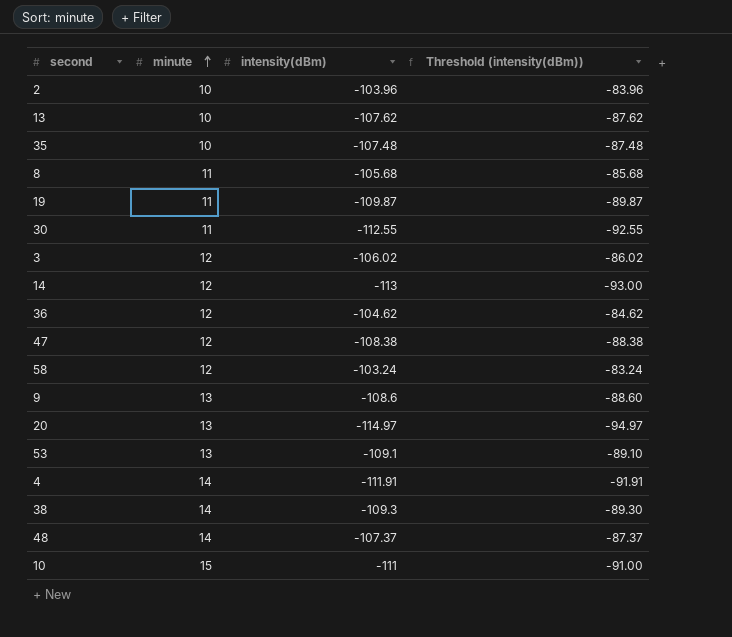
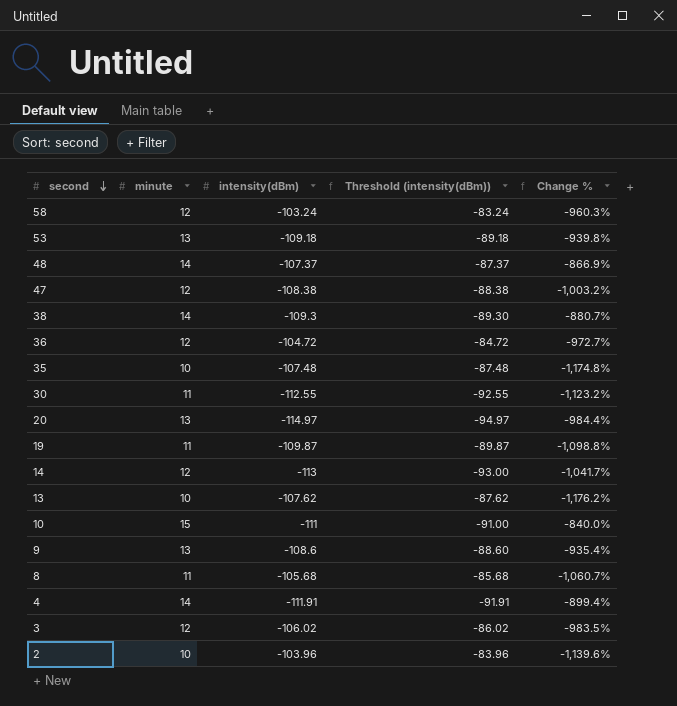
row order: minute ascending -> second descending
column Change % | formula: none -> ([intensity(dBm)] - [minute]) / [minute]
53 | intensity(dBm): -109.1 -> -109.18
53 | Threshold (intensity(dBm)): -89.10 -> -89.18
36 | intensity(dBm): -104.62 -> -104.72
36 | Threshold (intensity(dBm)): -84.62 -> -84.72

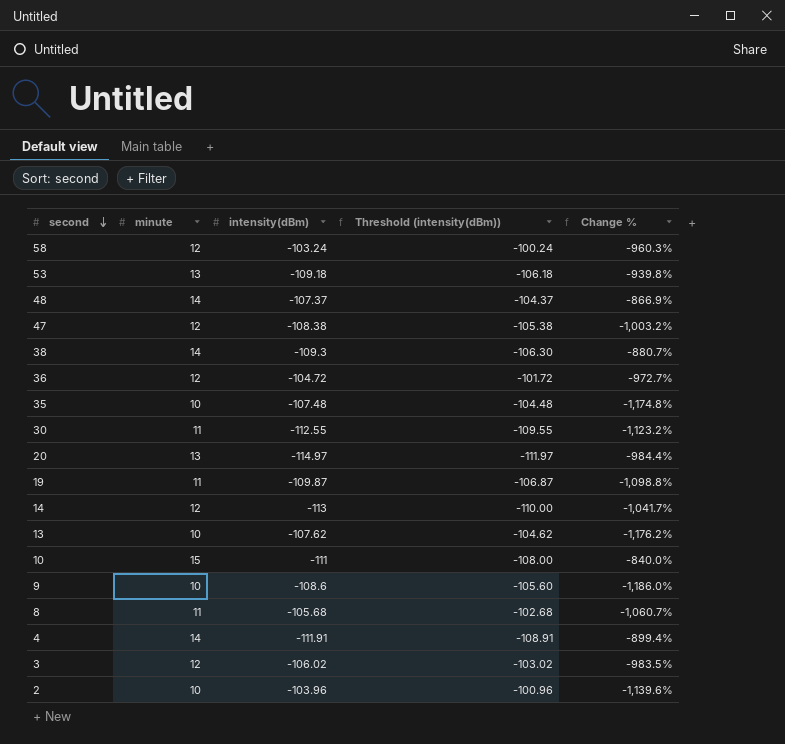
column Threshold (intensity(dBm)) | formula: [intensity(dBm)] + 20 -> [intensity(dBm)] + 3
9 | minute: 13 -> 10
9 | Change %: -935.4% -> -1,186.0%

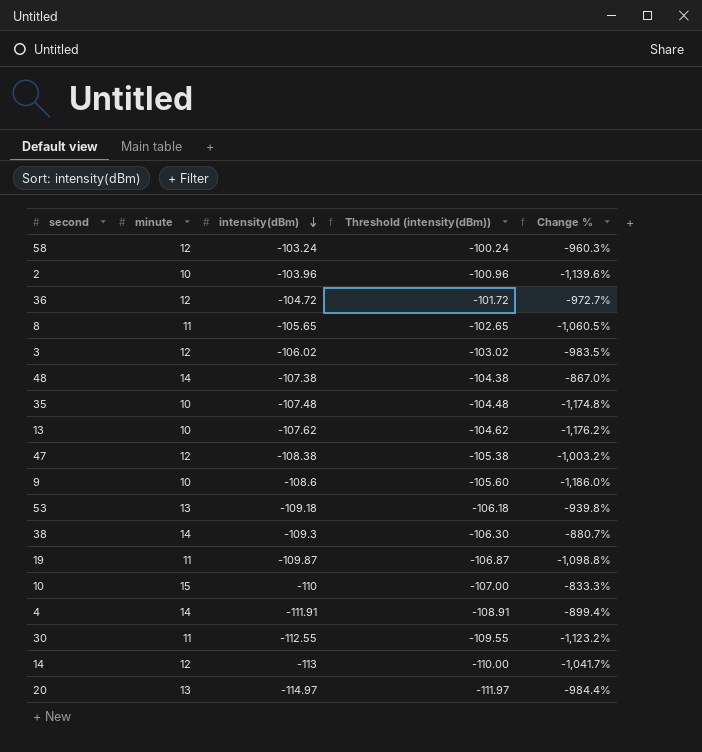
row order: second descending -> intensity(dBm) descending
8 | intensity(dBm): -105.68 -> -105.65
8 | Threshold (intensity(dBm)): -102.68 -> -102.65
8 | Change %: -1,060.7% -> -1,060.5%
48 | intensity(dBm): -107.37 -> -107.38
48 | Threshold (intensity(dBm)): -104.37 -> -104.38
48 | Change %: -866.9% -> -867.0%
10 | intensity(dBm): -111 -> -110
10 | Threshold (intensity(dBm)): -108.00 -> -107.00
10 | Change %: -840.0% -> -833.3%

